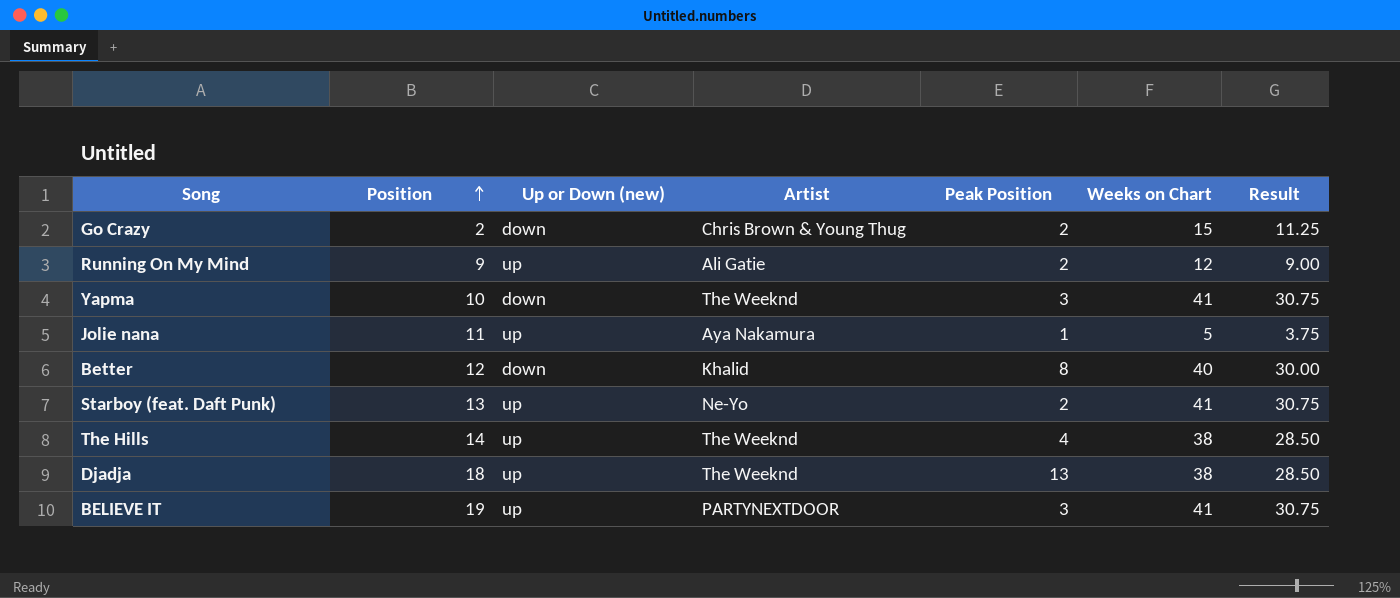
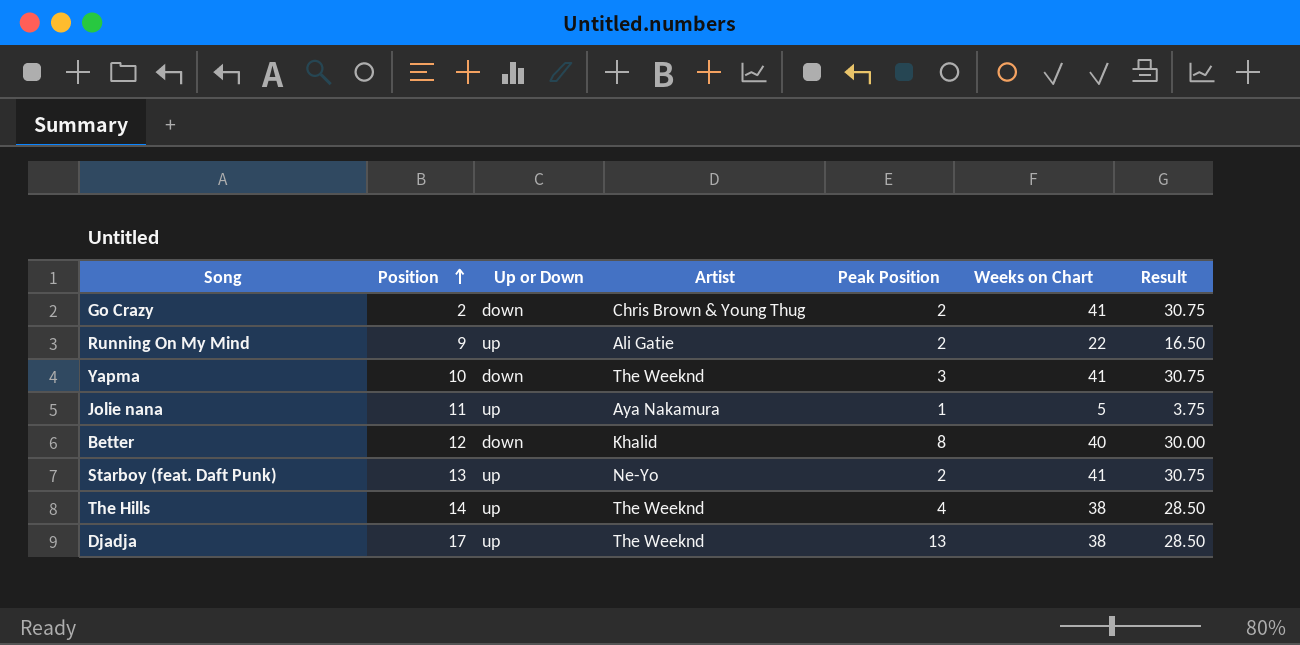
column name: Up or Down (new) -> Up or Down
row BELIEVE IT: 19 | up | PARTYNEXTDOOR | 3 | 41 | 30.75 -> none
Go Crazy | Weeks on Chart: 15 -> 41
Go Crazy | Result: 11.25 -> 30.75
Running On My Mind | Weeks on Chart: 12 -> 22
Running On My Mind | Result: 9.00 -> 16.50
Djadja | Position: 18 -> 17

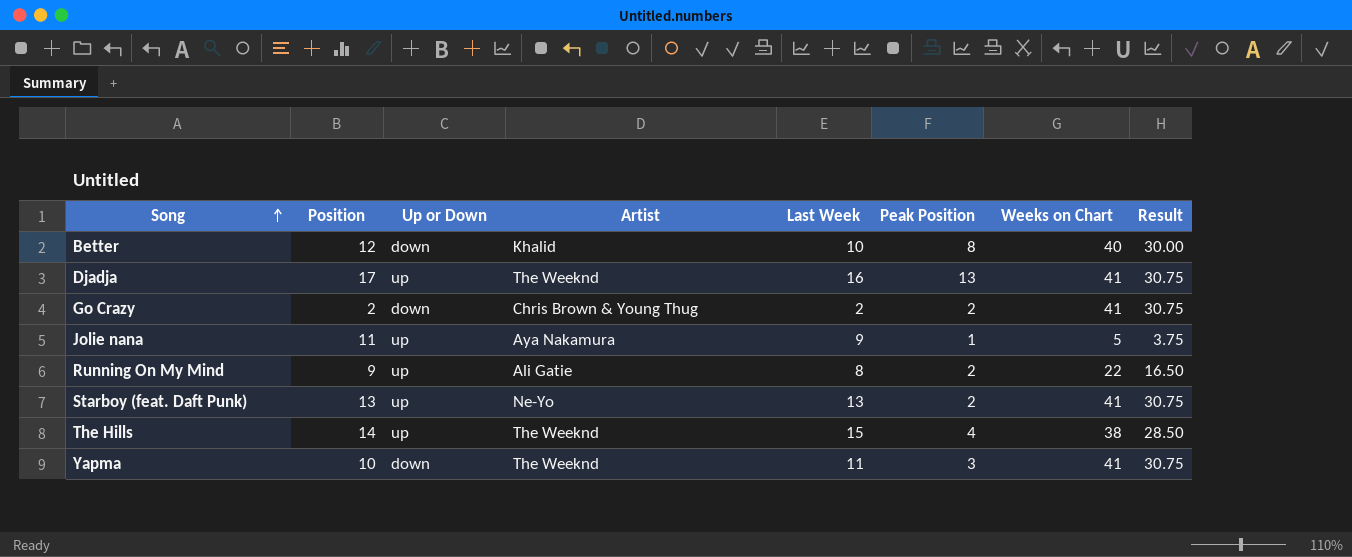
row order: Position ascending -> Song ascending
column Last Week | position: none -> 5
Djadja | Weeks on Chart: 38 -> 41
Djadja | Result: 28.50 -> 30.75

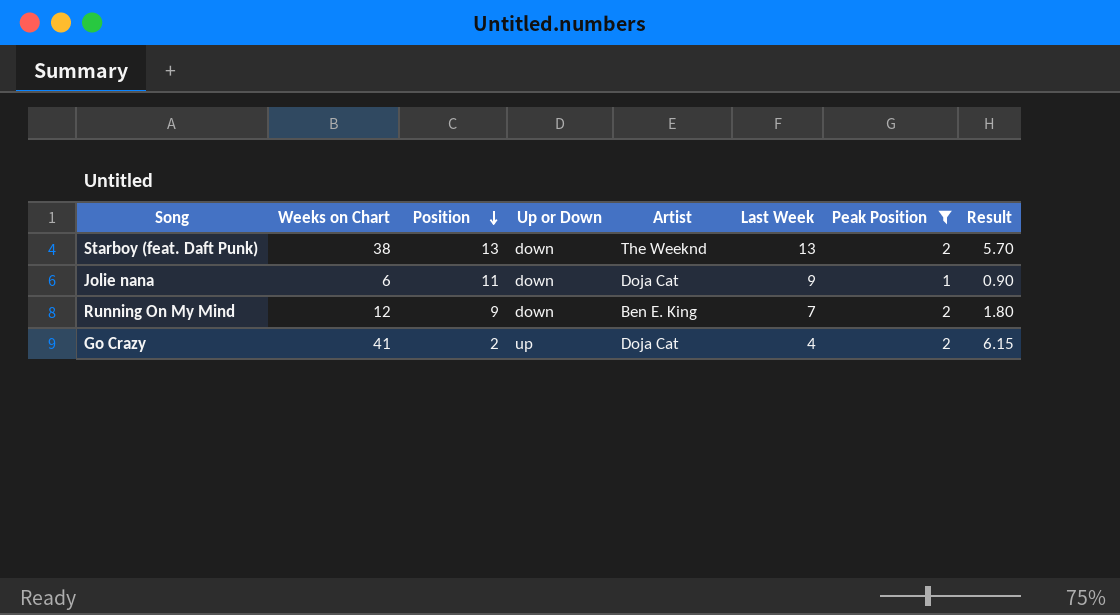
filter: none -> Peak Position <= 2
row order: Song ascending -> Position descending
column Weeks on Chart | position: 7 -> 2
column Result | formula: [Weeks on Chart] * 0.75 -> [Weeks on Chart] * 0.15
Starboy (feat. Daft Punk) | Weeks on Chart: 41 -> 38
Starboy (feat. Daft Punk) | Up or Down: up -> down
Starboy (feat. Daft Punk) | Artist: Ne-Yo -> The Weeknd
Jolie nana | Weeks on Chart: 5 -> 6
Jolie nana | Up or Down: up -> down
Jolie nana | Artist: Aya Nakamura -> Doja Cat
Running On My Mind | Weeks on Chart: 22 -> 12
Running On My Mind | Up or Down: up -> down
Running On My Mind | Artist: Ali Gatie -> Ben E. King
Running On My Mind | Last Week: 8 -> 7
Go Crazy | Up or Down: down -> up
Go Crazy | Artist: Chris Brown & Young Thug -> Doja Cat
Go Crazy | Last Week: 2 -> 4

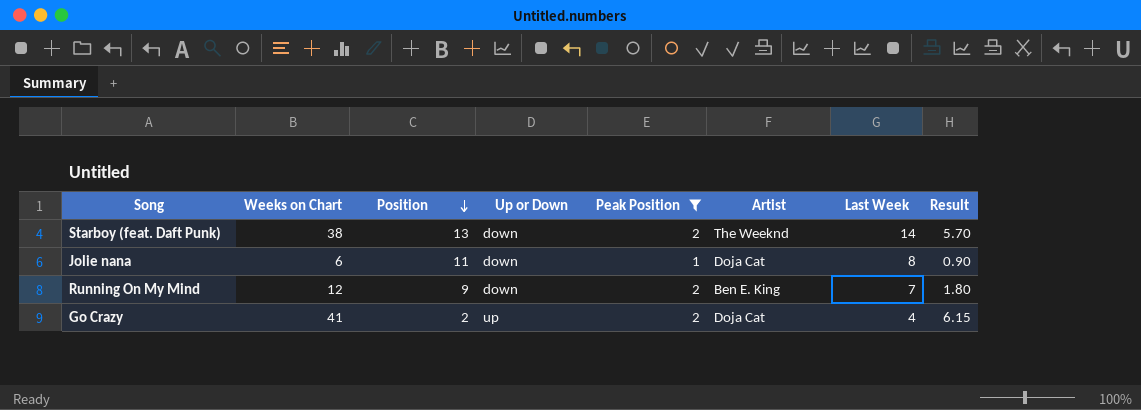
column Peak Position | position: 7 -> 5
Starboy (feat. Daft Punk) | Last Week: 13 -> 14
Jolie nana | Last Week: 9 -> 8

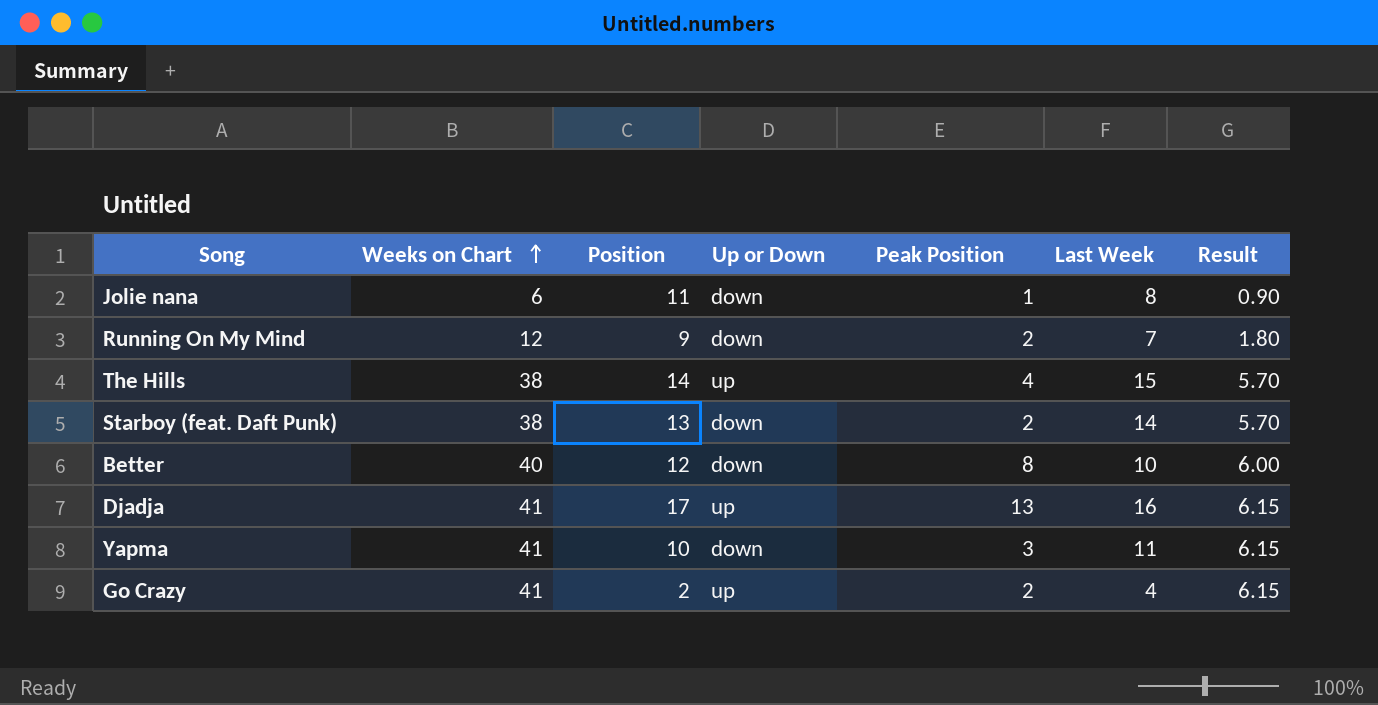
filter: Peak Position <= 2 -> none
row order: Position descending -> Weeks on Chart ascending
column Artist | position: 6 -> none

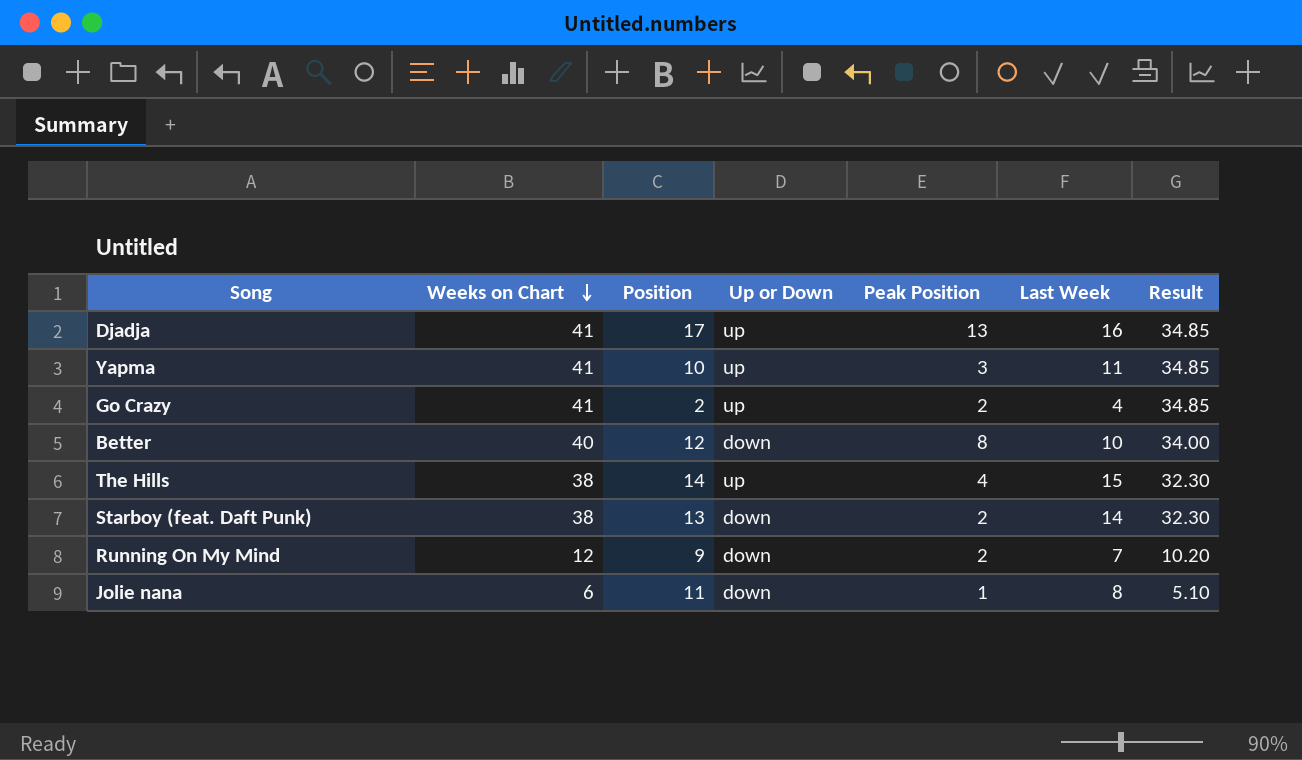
row order: Weeks on Chart ascending -> Weeks on Chart descending
column Result | formula: [Weeks on Chart] * 0.15 -> [Weeks on Chart] * 0.85
Yapma | Up or Down: down -> up

